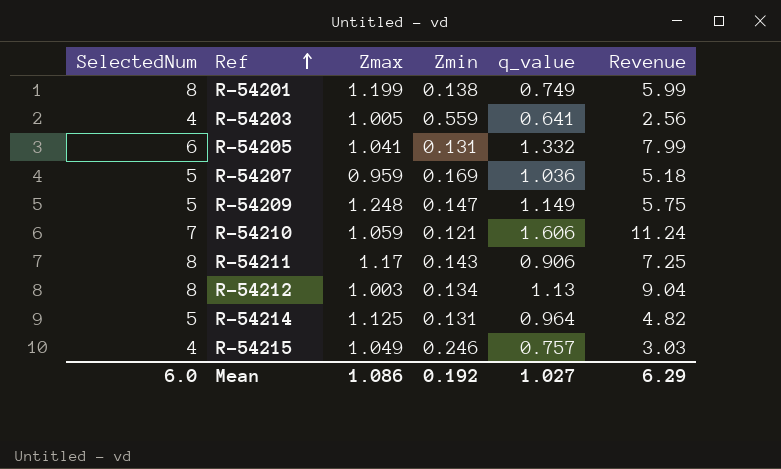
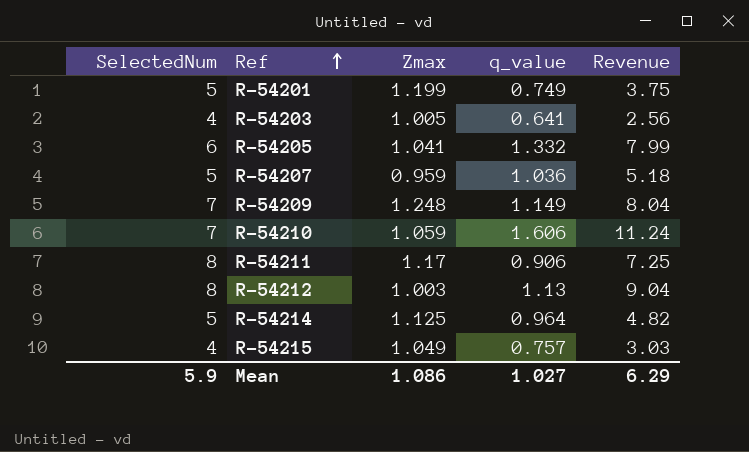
column Zmin | position: 4 -> none
R-54201 | SelectedNum: 8 -> 5
R-54201 | Revenue: 5.99 -> 3.75
R-54209 | SelectedNum: 5 -> 7
R-54209 | Revenue: 5.75 -> 8.04
Mean | SelectedNum: 6.0 -> 5.9

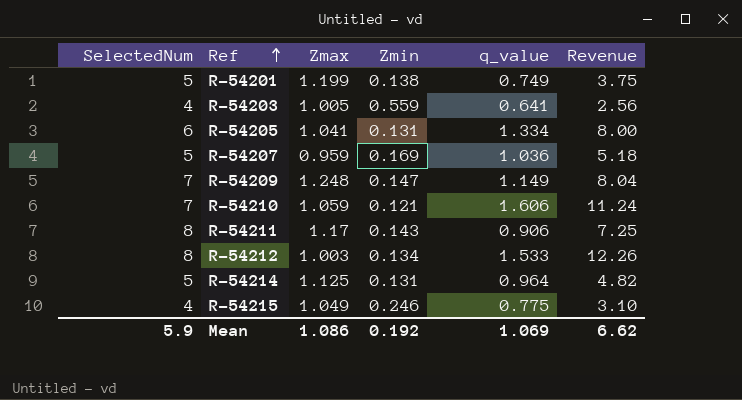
column Zmin | position: none -> 4
R-54205 | q_value: 1.332 -> 1.334
R-54205 | Revenue: 7.99 -> 8.00
R-54212 | q_value: 1.13 -> 1.533
R-54212 | Revenue: 9.04 -> 12.26
R-54215 | q_value: 0.757 -> 0.775
R-54215 | Revenue: 3.03 -> 3.10
Mean | q_value: 1.027 -> 1.069
Mean | Revenue: 6.29 -> 6.62

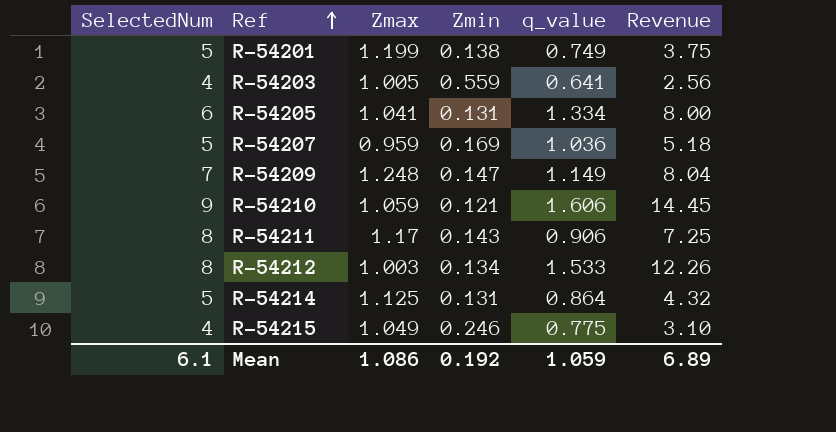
R-54210 | SelectedNum: 7 -> 9
R-54210 | Revenue: 11.24 -> 14.45
R-54214 | q_value: 0.964 -> 0.864
R-54214 | Revenue: 4.82 -> 4.32
Mean | SelectedNum: 5.9 -> 6.1
Mean | q_value: 1.069 -> 1.059
Mean | Revenue: 6.62 -> 6.89

